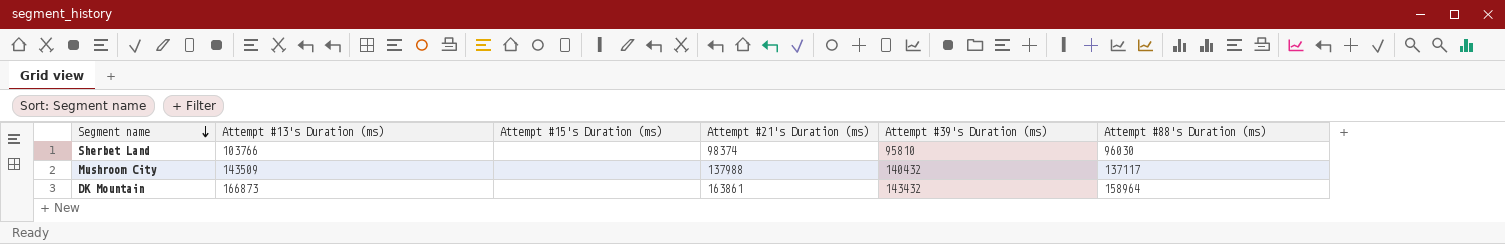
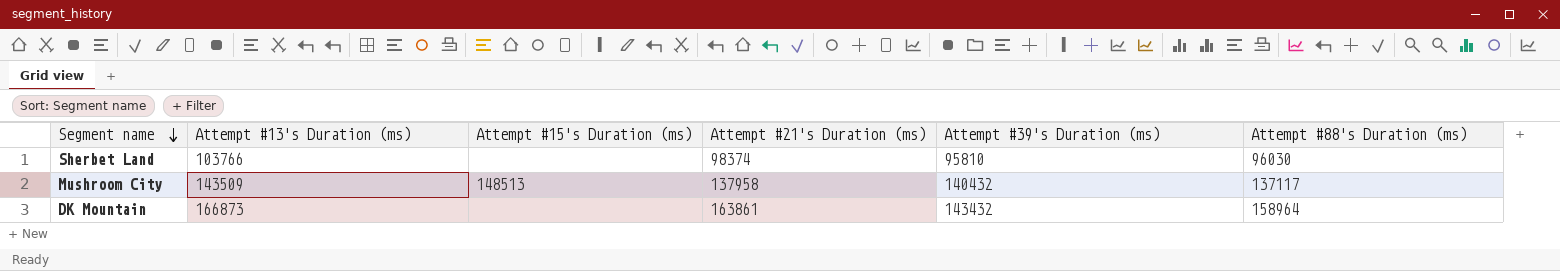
Mushroom City | Attempt #15's Duration (ms): none -> 148513
Mushroom City | Attempt #21's Duration (ms): 137988 -> 137958

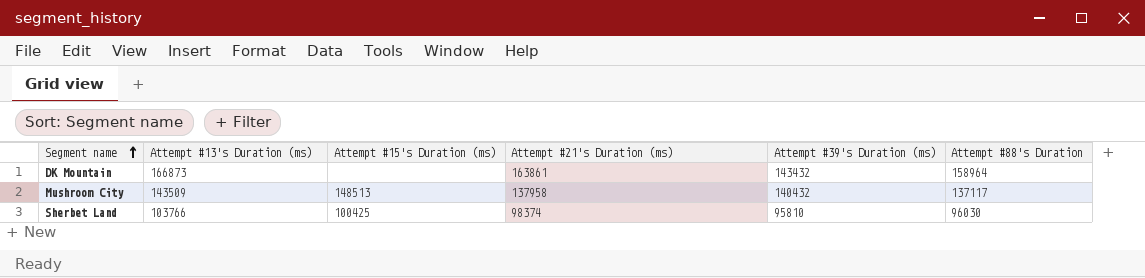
row order: Segment name descending -> Segment name ascending
column name: Attempt #88's Duration (ms) -> Attempt #88's Duration
Sherbet Land | Attempt #15's Duration (ms): none -> 100425

